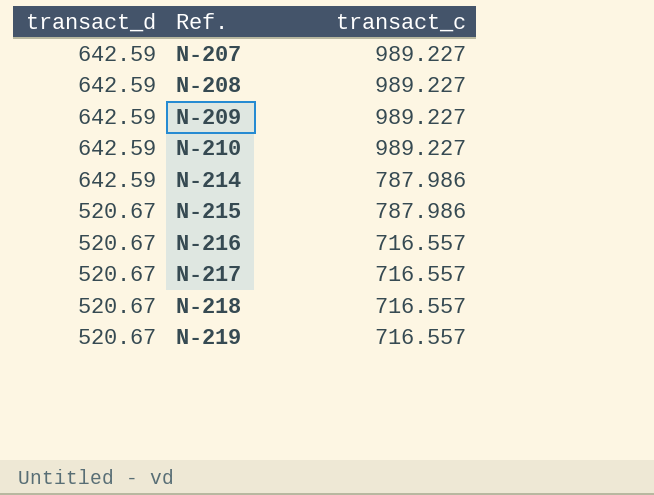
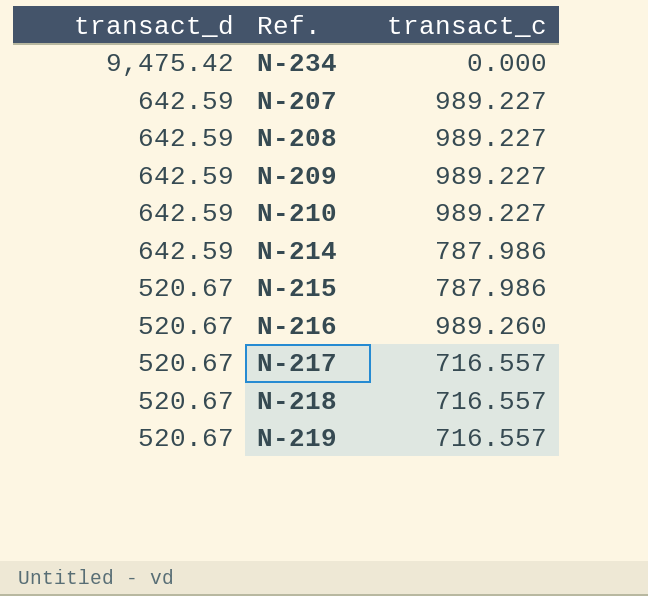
row N-234: none -> 9,475.42 | 0.000
N-216 | transact_c: 716.557 -> 989.260

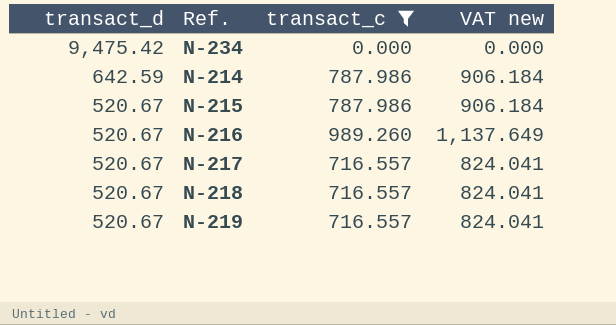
filter: none -> transact_c != 989.227
column VAT new | formula: none -> [transact_c] * 1.15

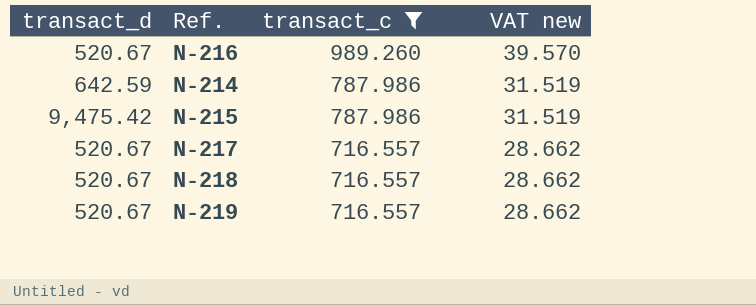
row order: transact_d descending -> transact_c descending
column VAT new | formula: [transact_c] * 1.15 -> [transact_c] * 0.04
row N-234: 9,475.42 | 0.000 | 0.000 -> none
N-215 | transact_d: 520.67 -> 9,475.42

